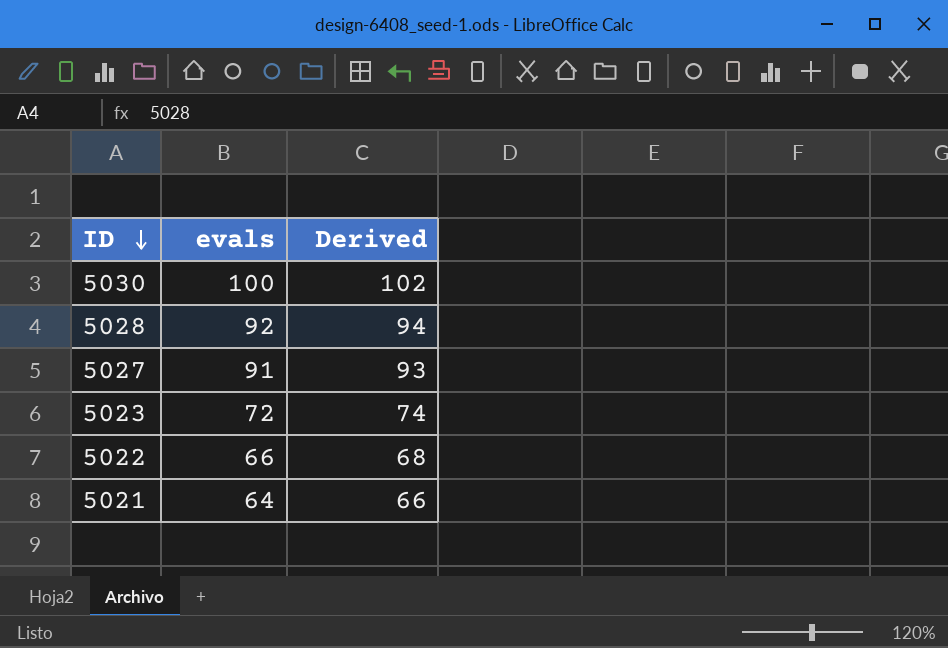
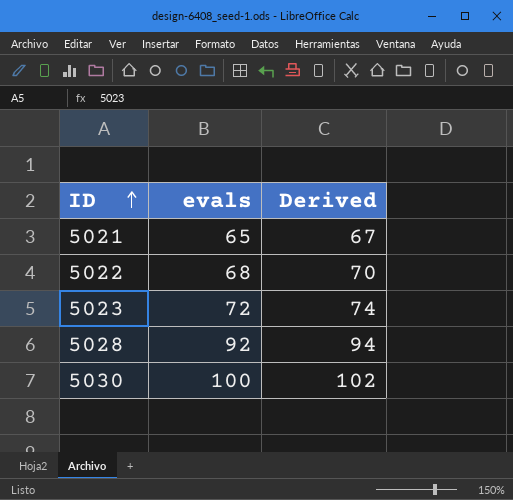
row order: ID descending -> ID ascending
row 5027: 91 | 93 -> none
5021 | evals: 64 -> 65
5021 | Derived: 66 -> 67
5022 | evals: 66 -> 68
5022 | Derived: 68 -> 70

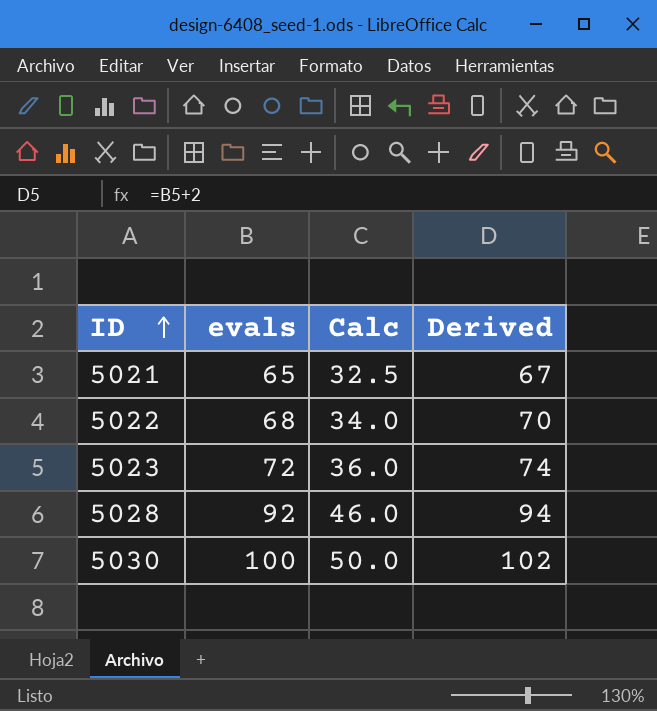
column Calc | formula: none -> [evals] * 0.5

